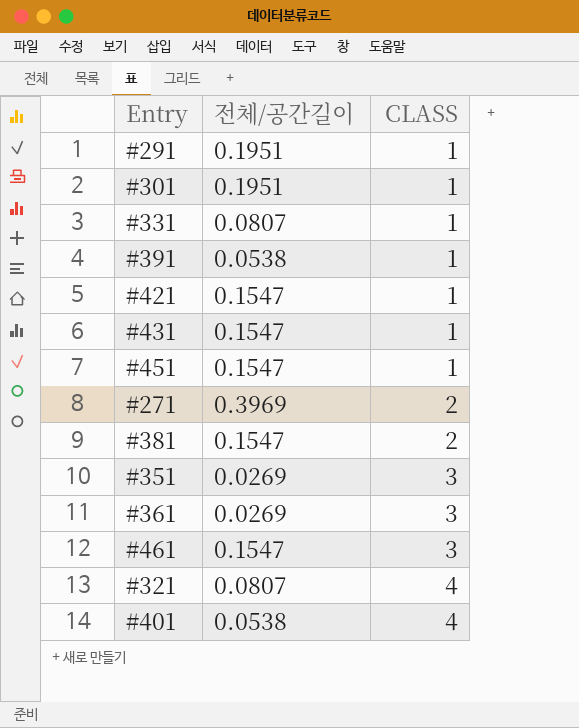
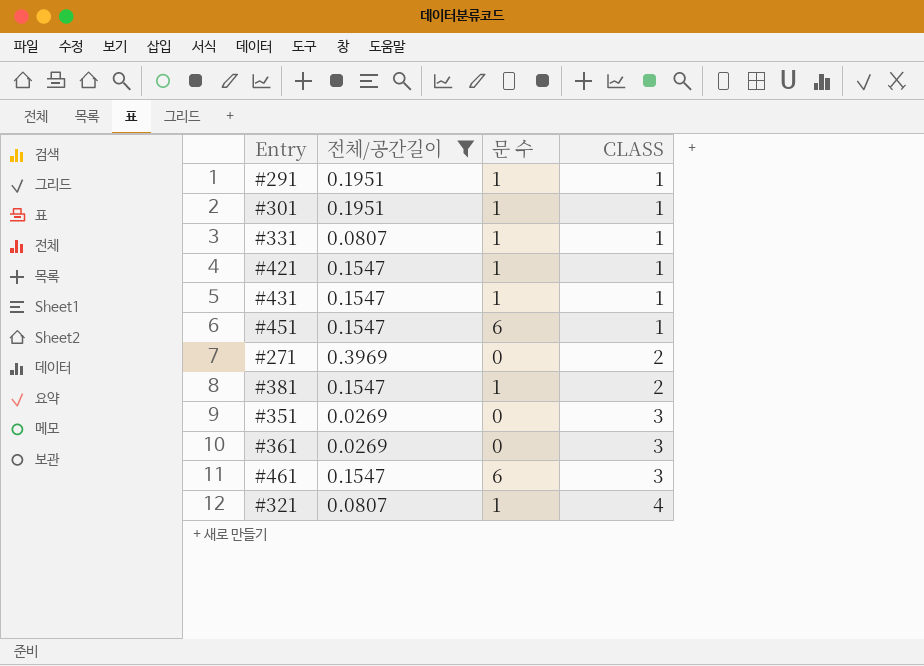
filter: none -> 전체/공간길이 != 0.0538
column 문 수 | position: none -> 3

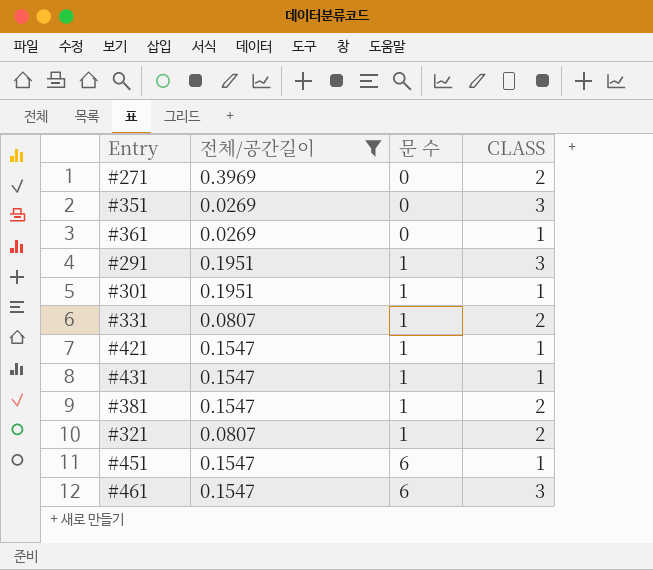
row order: CLASS ascending -> 문 수 ascending
#361 | CLASS: 3 -> 1
#291 | CLASS: 1 -> 3
#331 | CLASS: 1 -> 2
#321 | CLASS: 4 -> 2

